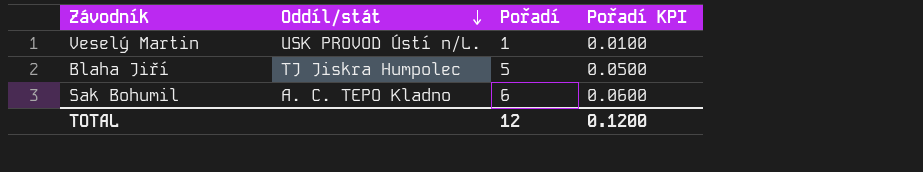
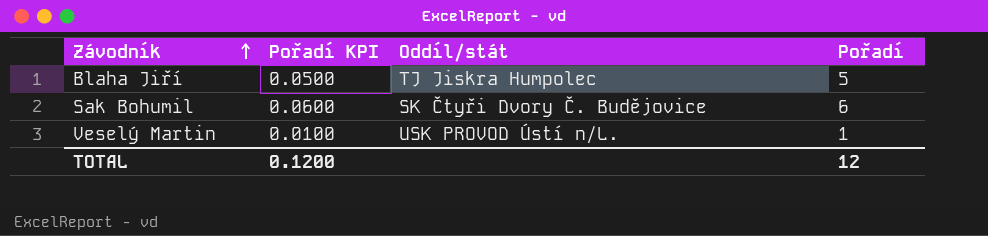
row order: Oddíl/stát descending -> Závodník ascending
column Pořadí KPI | position: 4 -> 2
Sak Bohumil | Oddíl/stát: A. C. TEPO Kladno -> SK Čtyři Dvory Č. Budějovice

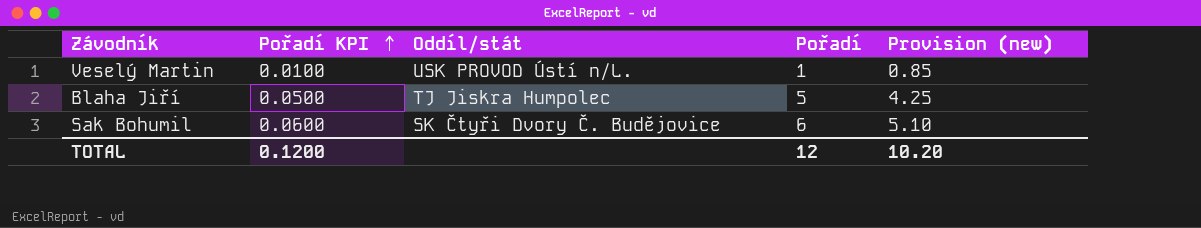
row order: Závodník ascending -> Pořadí KPI ascending
column Provision (new) | formula: none -> [Pořadí] * 0.85

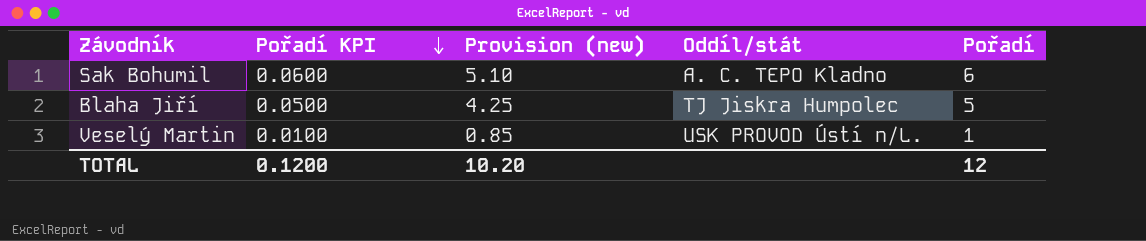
row order: Pořadí KPI ascending -> Pořadí KPI descending
column Provision (new) | position: 5 -> 3
Sak Bohumil | Oddíl/stát: SK Čtyři Dvory Č. Budějovice -> A. C. TEPO Kladno

